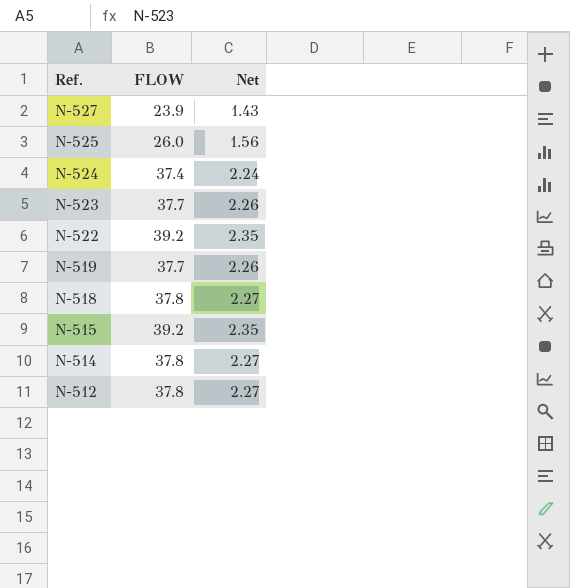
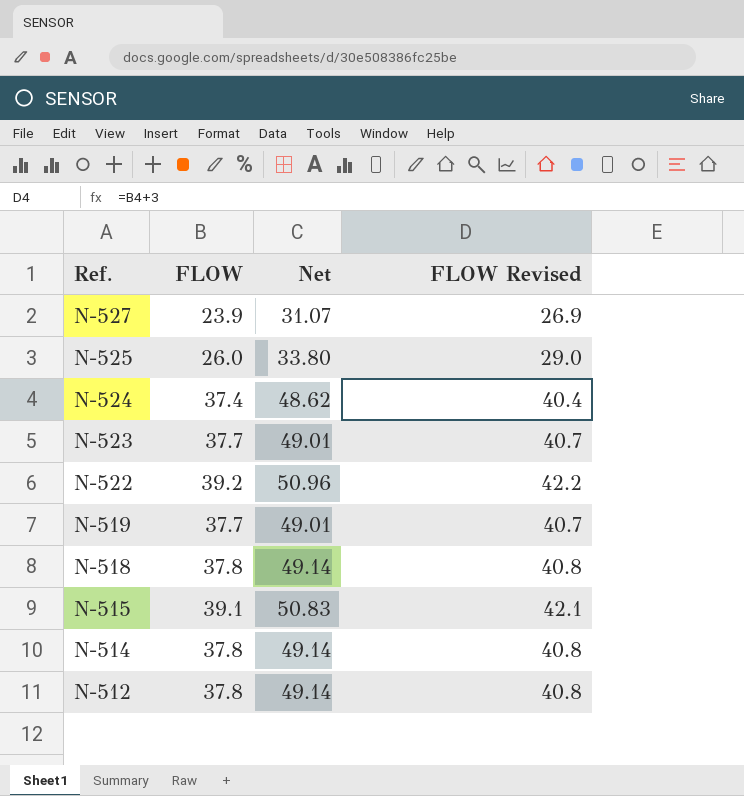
column Net | formula: [FLOW] * 0.06 -> [FLOW] * 1.3
column FLOW Revised | formula: none -> [FLOW] + 3
N-515 | FLOW: 39.2 -> 39.1

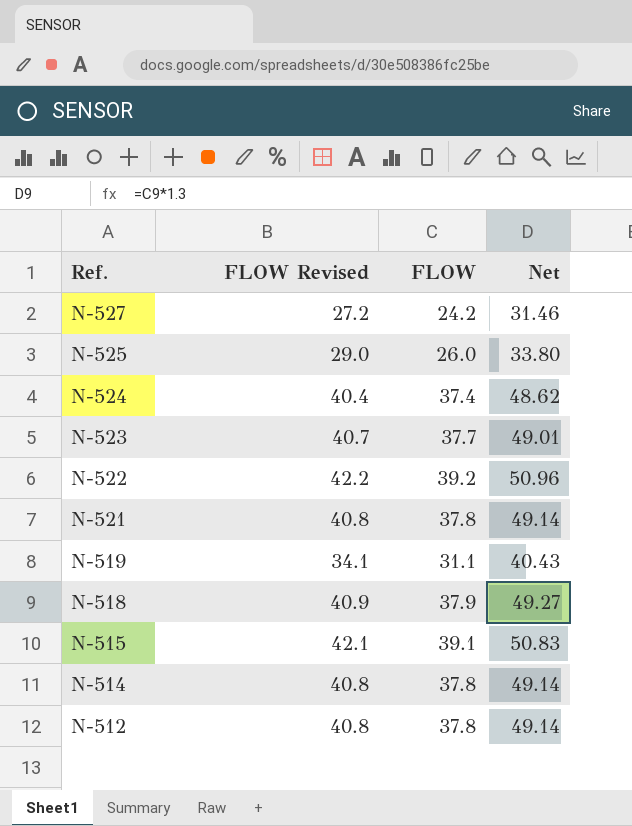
column FLOW Revised | position: 4 -> 2
N-527 | FLOW Revised: 26.9 -> 27.2
N-527 | FLOW: 23.9 -> 24.2
N-527 | Net: 31.07 -> 31.46
row N-521: none -> 40.8 | 37.8 | 49.14
N-519 | FLOW Revised: 40.7 -> 34.1
N-519 | FLOW: 37.7 -> 31.1
N-519 | Net: 49.01 -> 40.43
N-518 | FLOW Revised: 40.8 -> 40.9
N-518 | FLOW: 37.8 -> 37.9
N-518 | Net: 49.14 -> 49.27

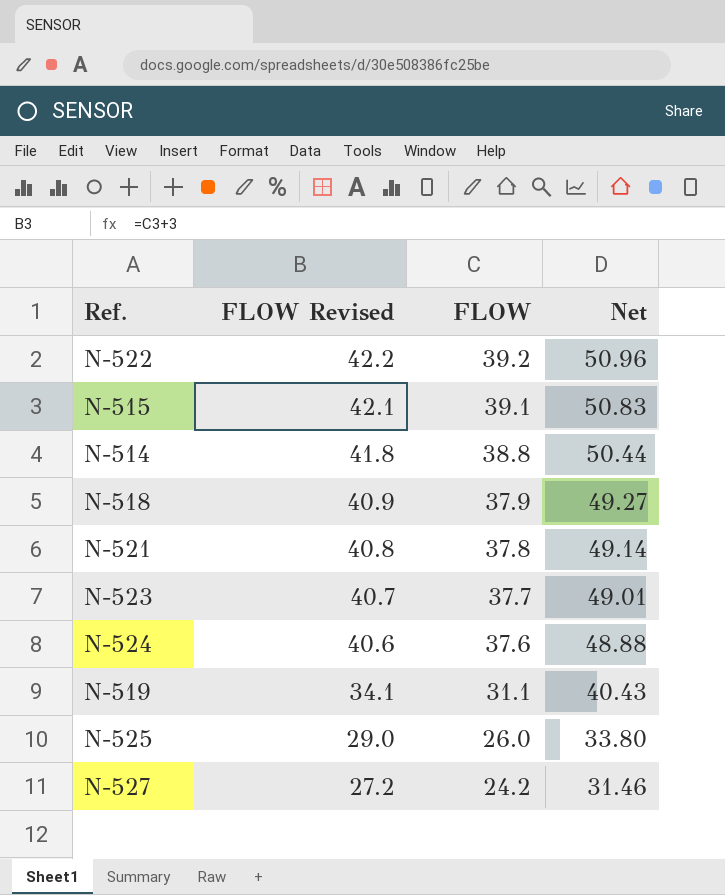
row order: Ref. descending -> FLOW Revised descending
row N-512: 40.8 | 37.8 | 49.14 -> none
N-514 | FLOW Revised: 40.8 -> 41.8
N-514 | FLOW: 37.8 -> 38.8
N-514 | Net: 49.14 -> 50.44
N-524 | FLOW Revised: 40.4 -> 40.6
N-524 | FLOW: 37.4 -> 37.6
N-524 | Net: 48.62 -> 48.88

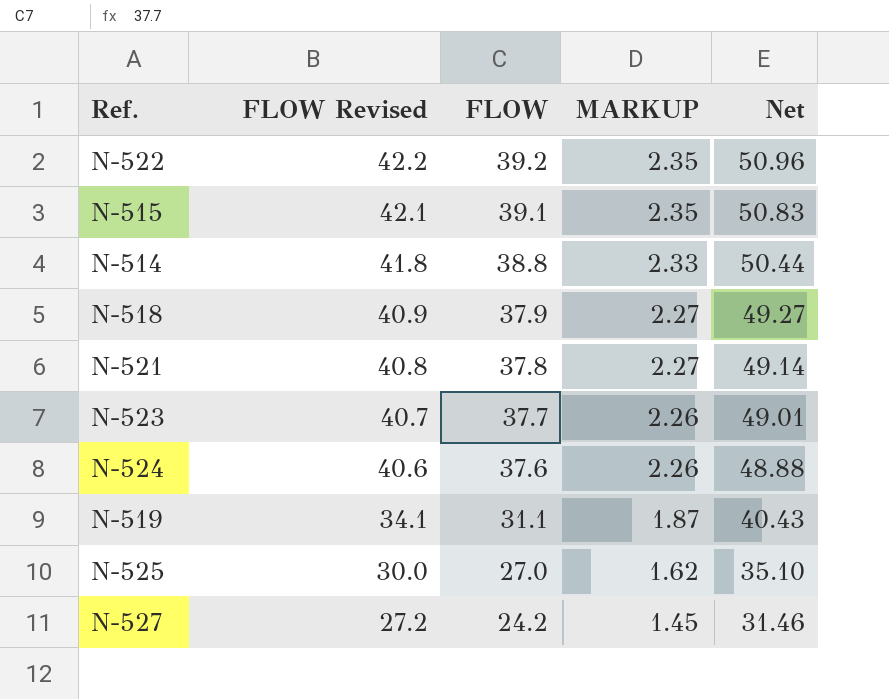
column MARKUP | formula: none -> [FLOW] * 0.06
N-525 | FLOW Revised: 29.0 -> 30.0
N-525 | FLOW: 26.0 -> 27.0
N-525 | Net: 33.80 -> 35.10

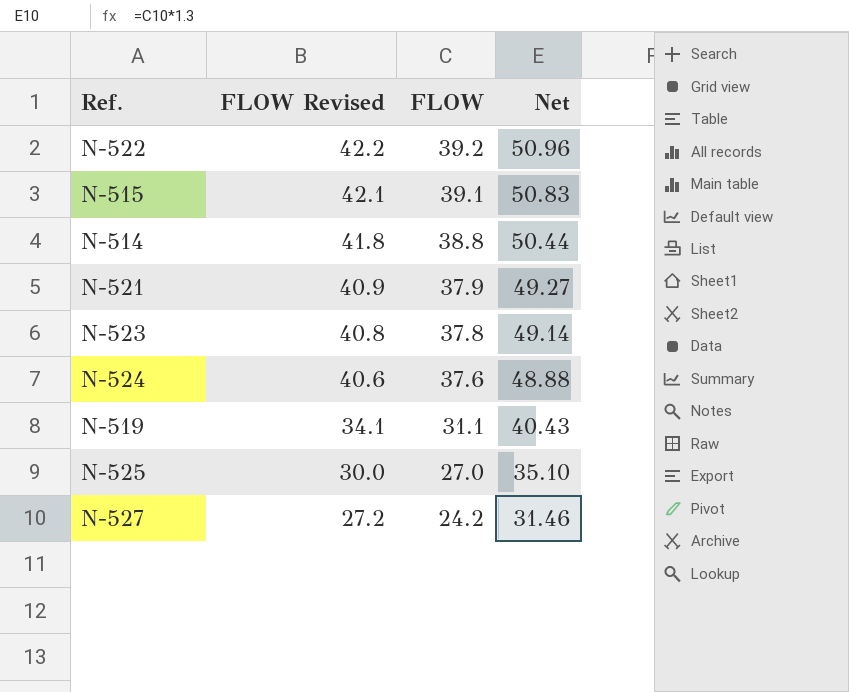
column MARKUP | formula: [FLOW] * 0.06 -> none
row N-518: 40.9 | 37.9 | 2.27 | 49.27 -> none
N-521 | FLOW Revised: 40.8 -> 40.9
N-521 | FLOW: 37.8 -> 37.9
N-521 | Net: 49.14 -> 49.27
N-523 | FLOW Revised: 40.7 -> 40.8
N-523 | FLOW: 37.7 -> 37.8
N-523 | Net: 49.01 -> 49.14

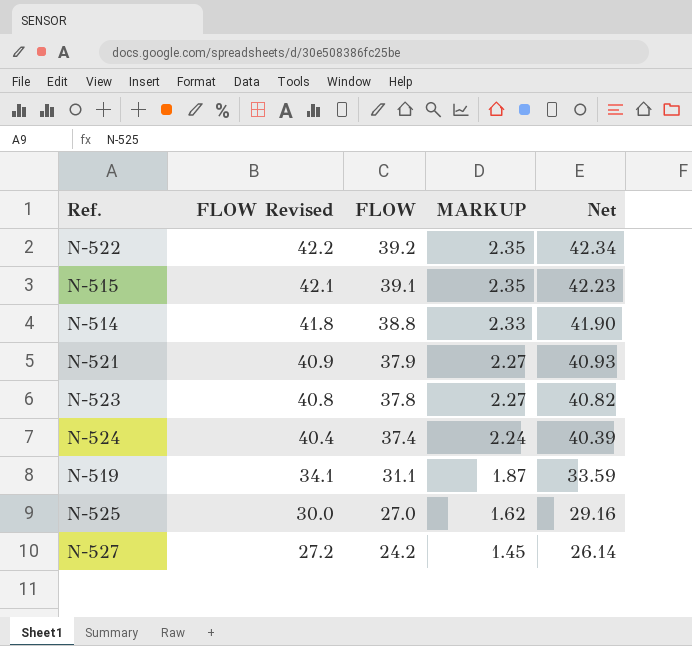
column MARKUP | formula: none -> [FLOW] * 0.06
column Net | formula: [FLOW] * 1.3 -> [FLOW] * 1.08
N-524 | FLOW Revised: 40.6 -> 40.4
N-524 | FLOW: 37.6 -> 37.4

